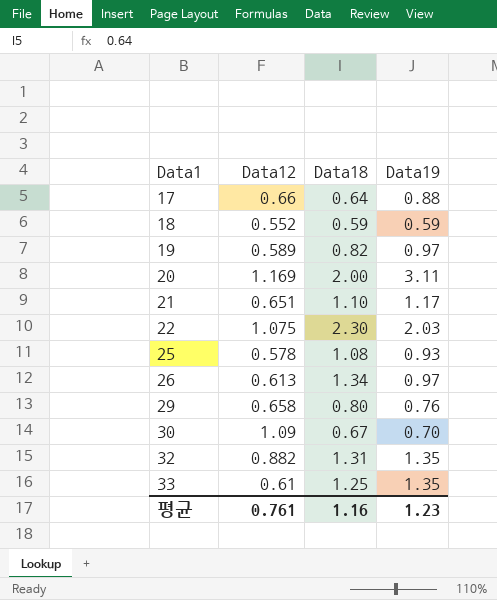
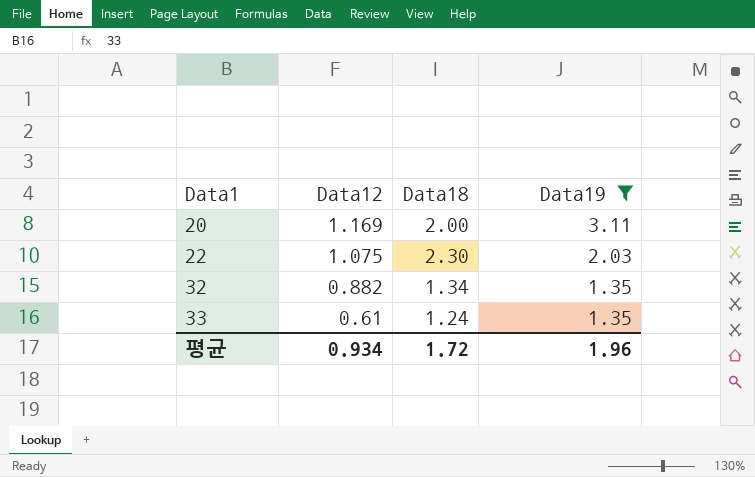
filter: none -> Data19 >= 1.35
32 | Data18: 1.31 -> 1.34
33 | Data18: 1.25 -> 1.24
평균 | Data12: 0.761 -> 0.934
평균 | Data18: 1.16 -> 1.72
평균 | Data19: 1.23 -> 1.96

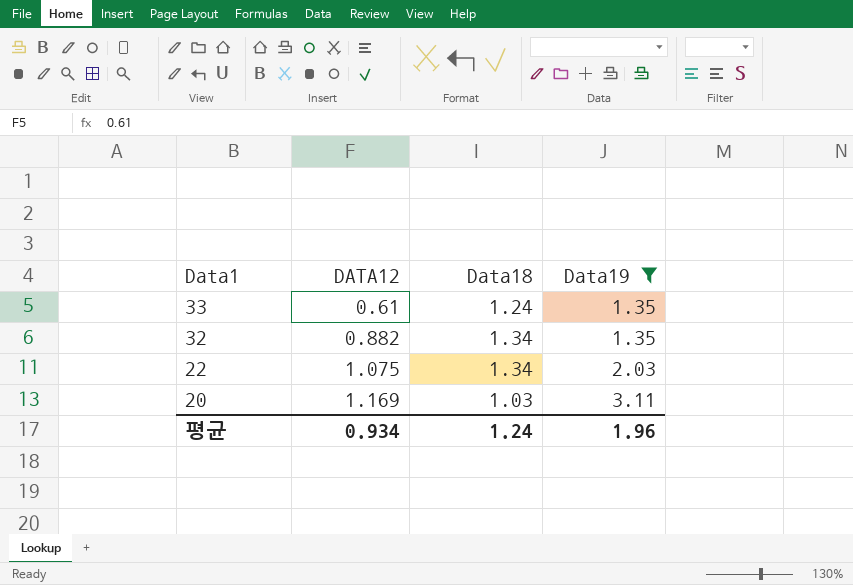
row order: Data1 ascending -> Data1 descending
column name: Data12 -> DATA12
22 | Data18: 2.30 -> 1.34
20 | Data18: 2.00 -> 1.03
평균 | Data18: 1.72 -> 1.24

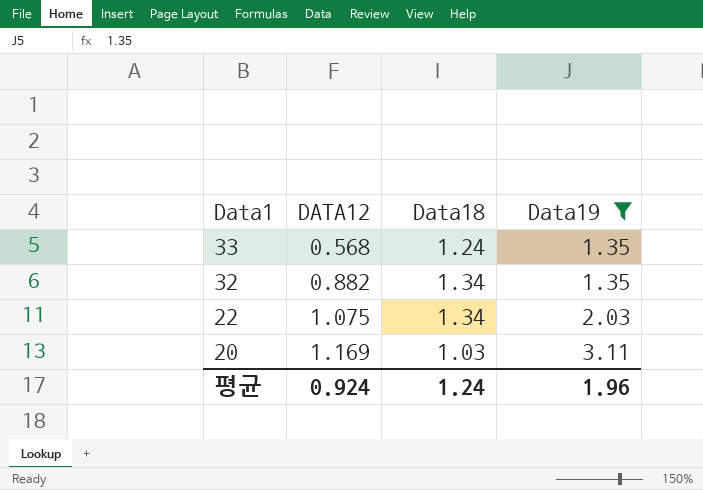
33 | DATA12: 0.61 -> 0.568
평균 | DATA12: 0.934 -> 0.924

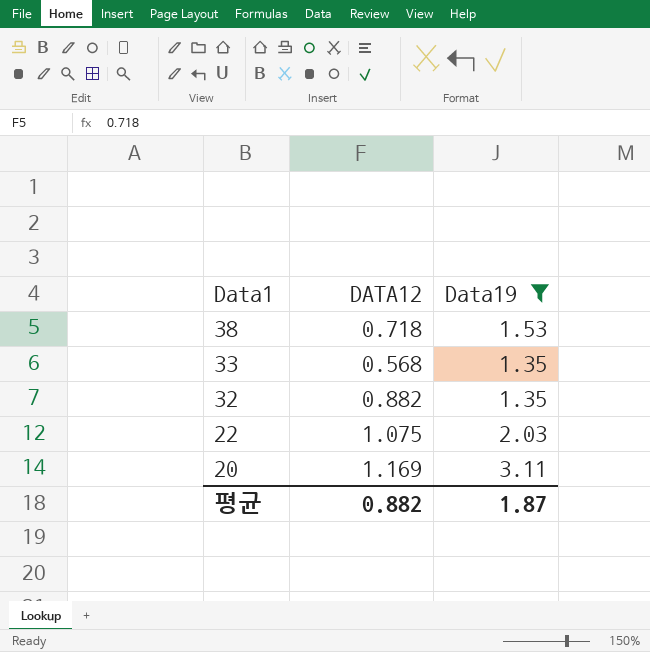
column Data18 | position: 3 -> none
row 38: none -> 0.718 | 1.53
평균 | DATA12: 0.924 -> 0.882
평균 | Data19: 1.96 -> 1.87

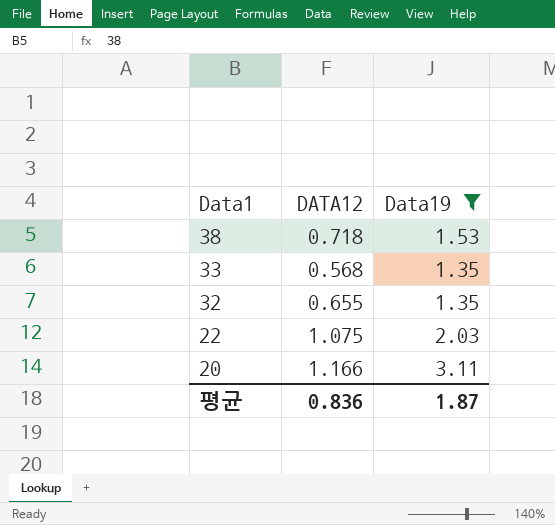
32 | DATA12: 0.882 -> 0.655
20 | DATA12: 1.169 -> 1.166
평균 | DATA12: 0.882 -> 0.836

